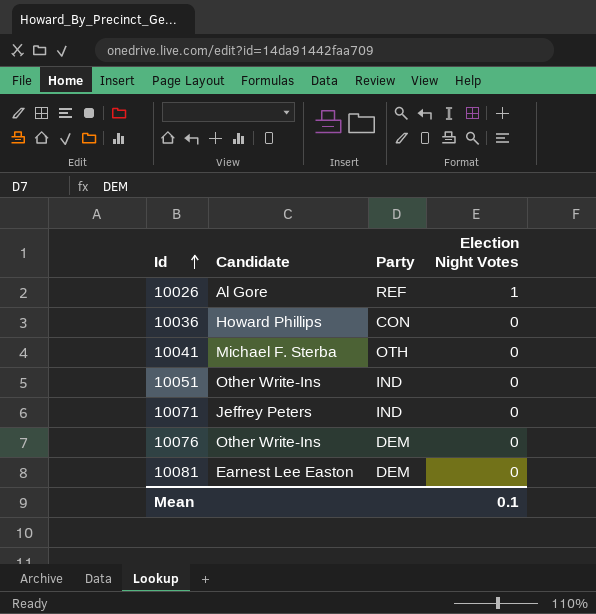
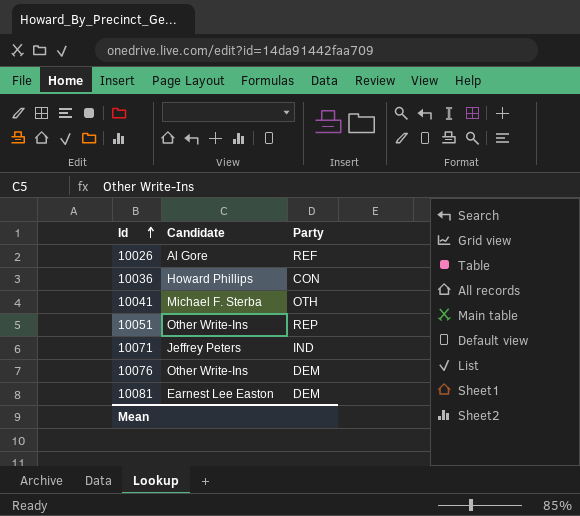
column Election Night Votes | position: 4 -> none
10051 | Party: IND -> REP

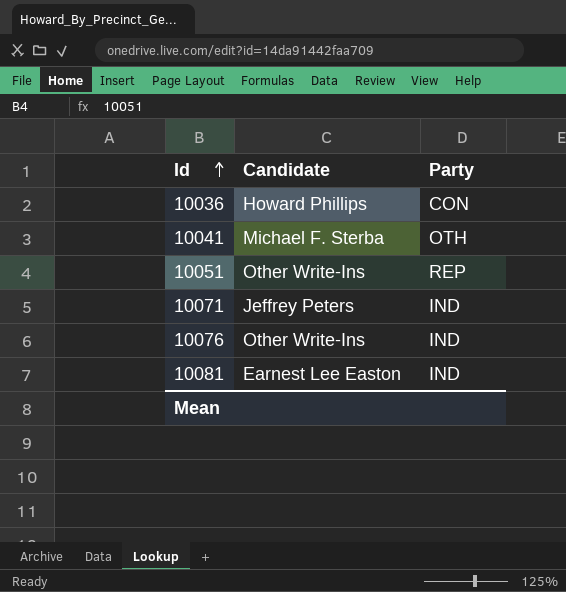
row 10026: Al Gore | REF -> none
10076 | Party: DEM -> IND
10081 | Party: DEM -> IND

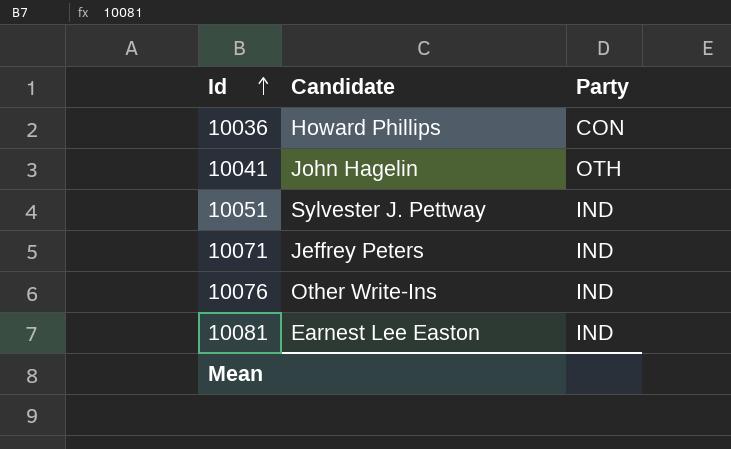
10041 | Candidate: Michael F. Sterba -> John Hagelin
10051 | Candidate: Other Write-Ins -> Sylvester J. Pettway
10051 | Party: REP -> IND

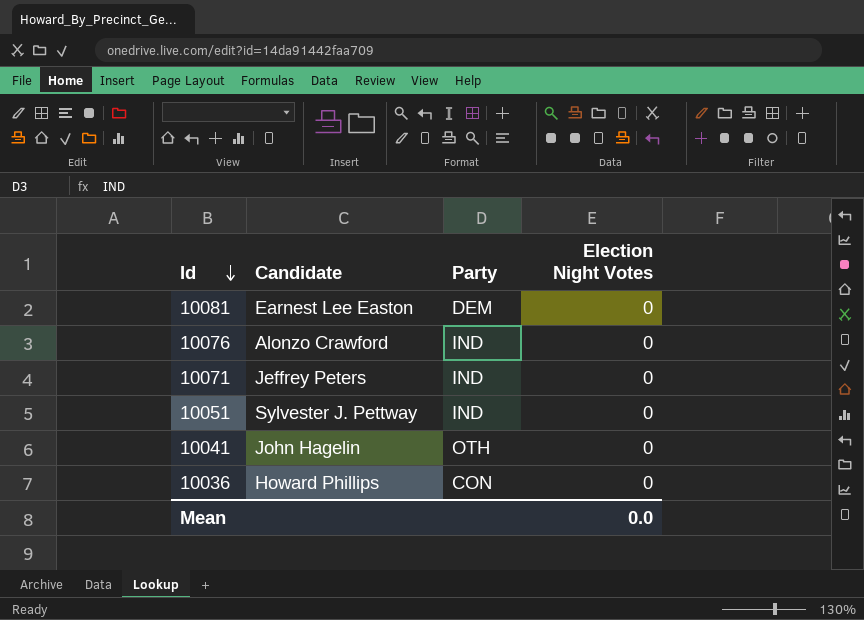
row order: Id ascending -> Id descending
column Election Night Votes | position: none -> 4
10081 | Party: IND -> DEM
10076 | Candidate: Other Write-Ins -> Alonzo Crawford

